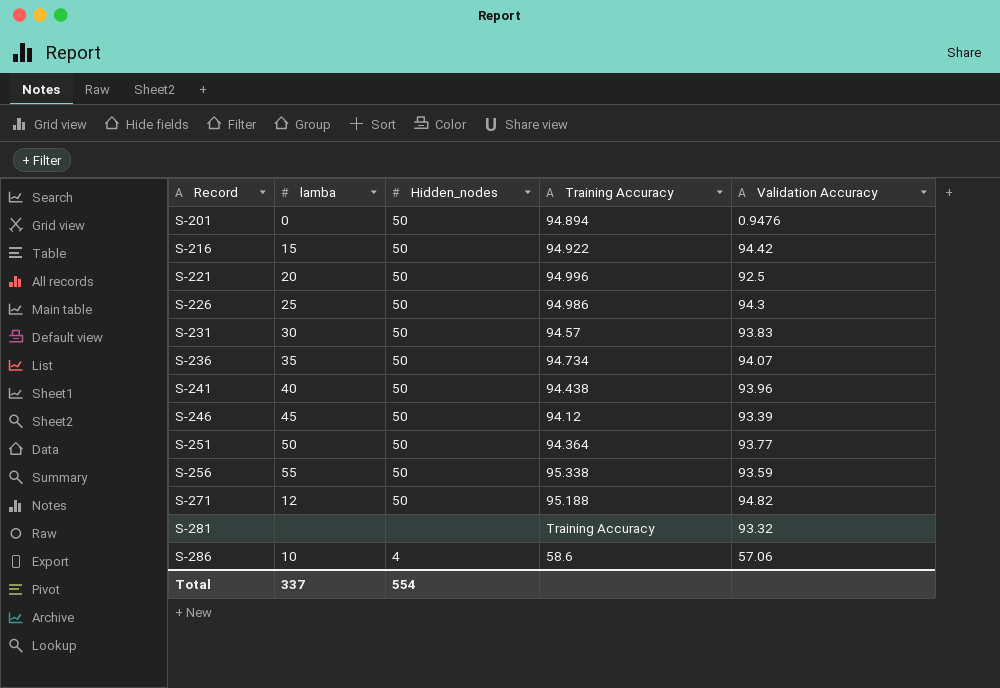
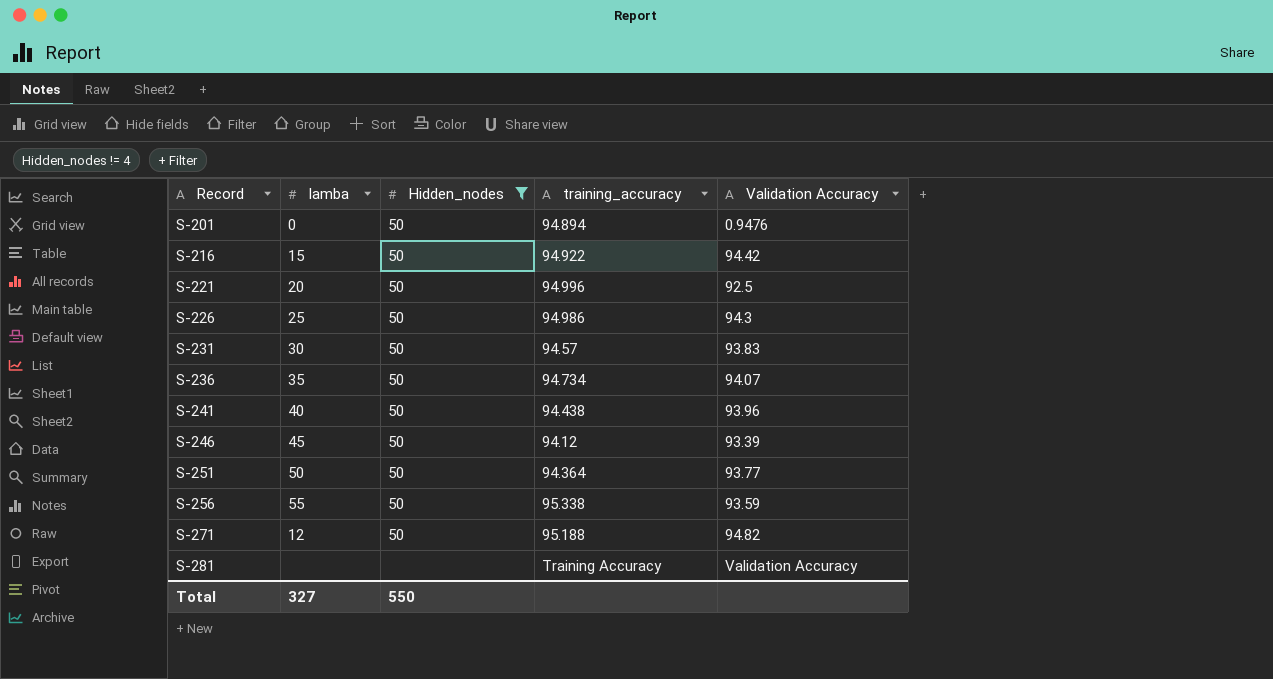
filter: none -> Hidden_nodes != 4
column name: Training Accuracy -> training_accuracy
S-281 | Validation Accuracy: 93.32 -> Validation Accuracy
Total | lamba: 337 -> 327
Total | Hidden_nodes: 554 -> 550

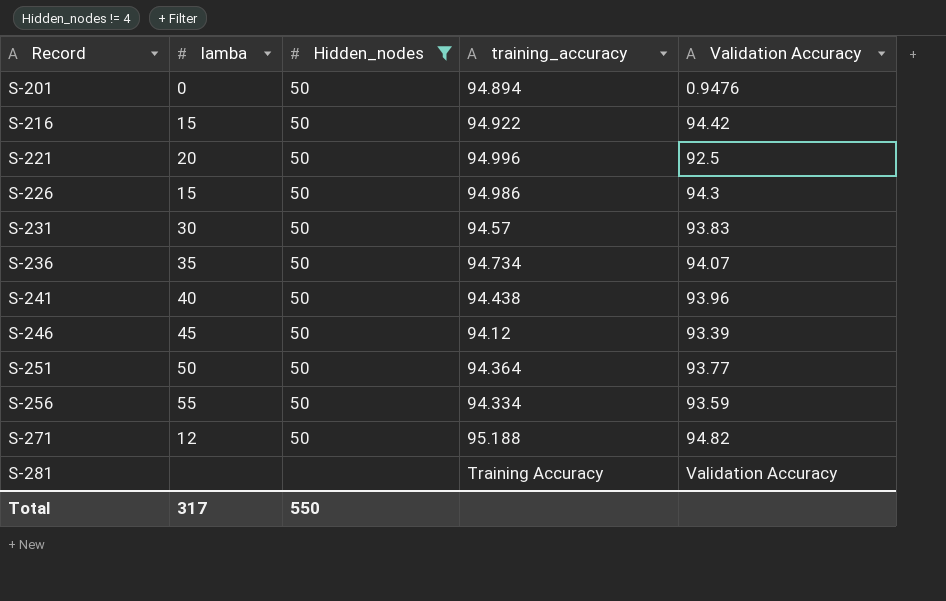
S-226 | lamba: 25 -> 15
S-256 | training_accuracy: 95.338 -> 94.334
Total | lamba: 327 -> 317

